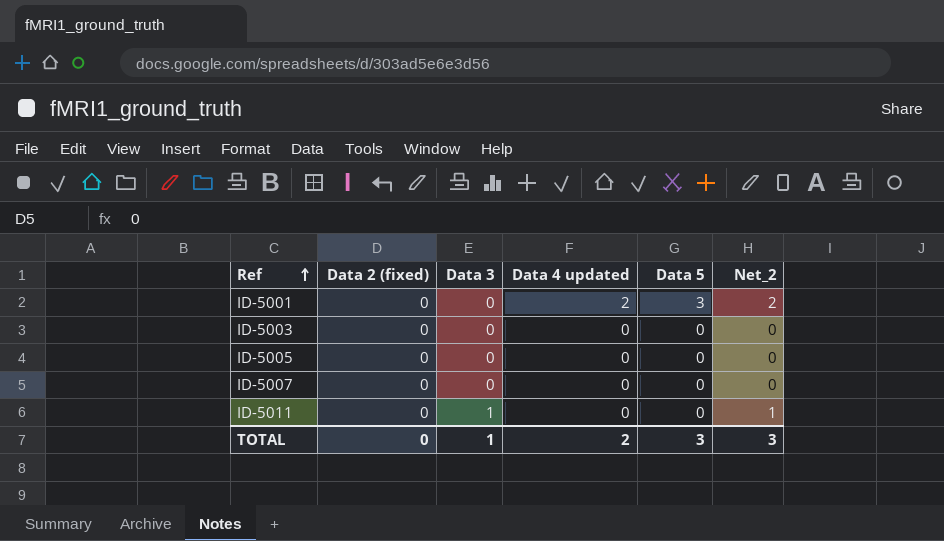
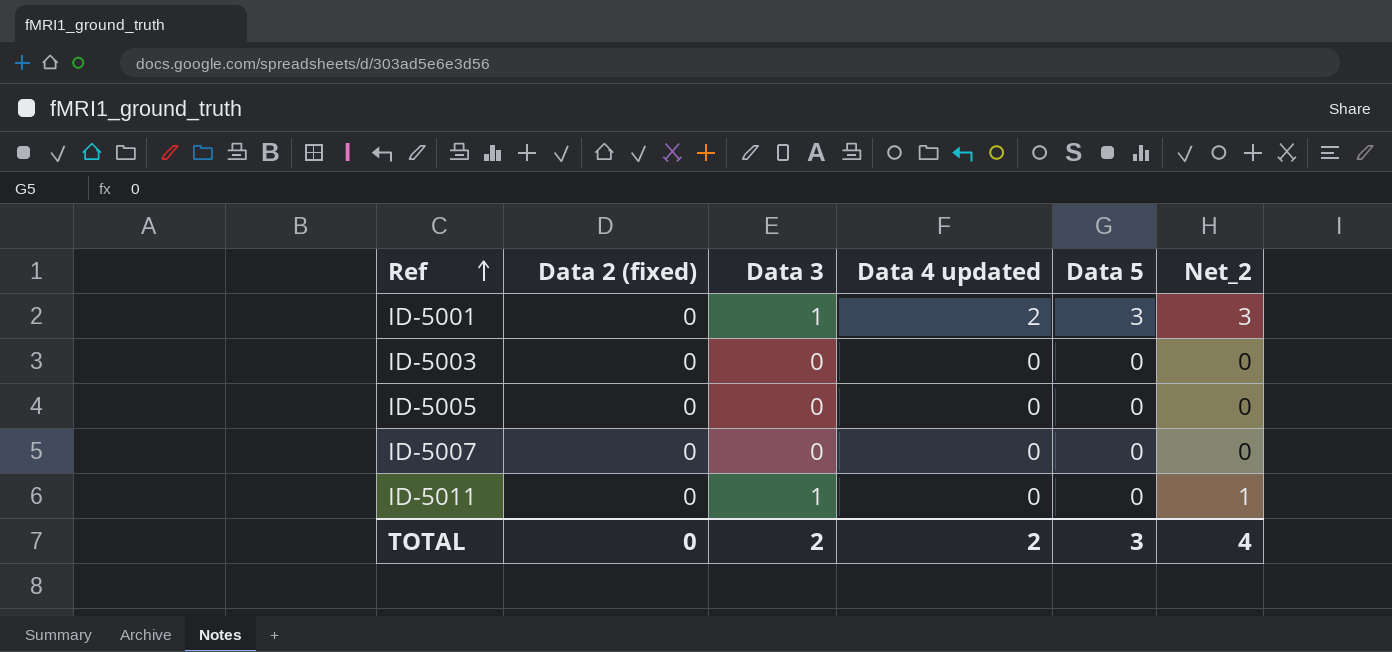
ID-5001 | Data 3: 0 -> 1
ID-5001 | Net_2: 2 -> 3
TOTAL | Data 3: 1 -> 2
TOTAL | Net_2: 3 -> 4

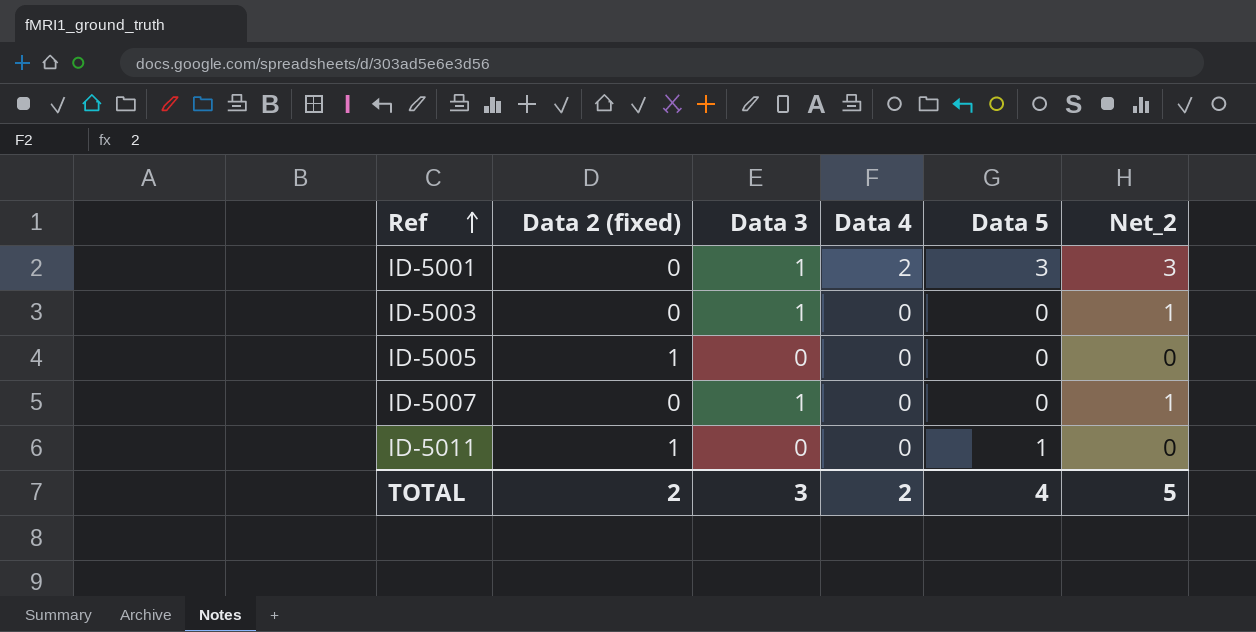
column name: Data 4 updated -> Data 4
ID-5003 | Data 3: 0 -> 1
ID-5003 | Net_2: 0 -> 1
ID-5005 | Data 2 (fixed): 0 -> 1
ID-5007 | Data 3: 0 -> 1
ID-5007 | Net_2: 0 -> 1
ID-5011 | Data 2 (fixed): 0 -> 1
ID-5011 | Data 3: 1 -> 0
ID-5011 | Data 5: 0 -> 1
ID-5011 | Net_2: 1 -> 0
TOTAL | Data 2 (fixed): 0 -> 2
TOTAL | Data 3: 2 -> 3
TOTAL | Data 5: 3 -> 4
TOTAL | Net_2: 4 -> 5

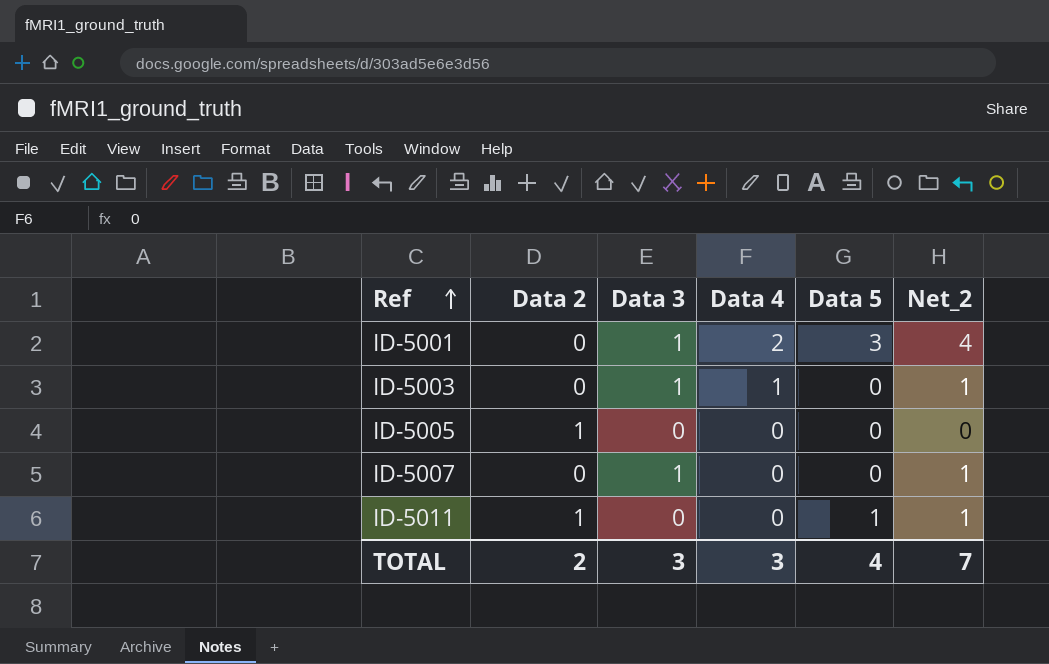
column name: Data 2 (fixed) -> Data 2
column Net_2 | formula: [Data 3] + [Data 4] -> [Data 3] + [Data 5]
ID-5003 | Data 4: 0 -> 1
TOTAL | Data 4: 2 -> 3
TOTAL | Net_2: 5 -> 7

